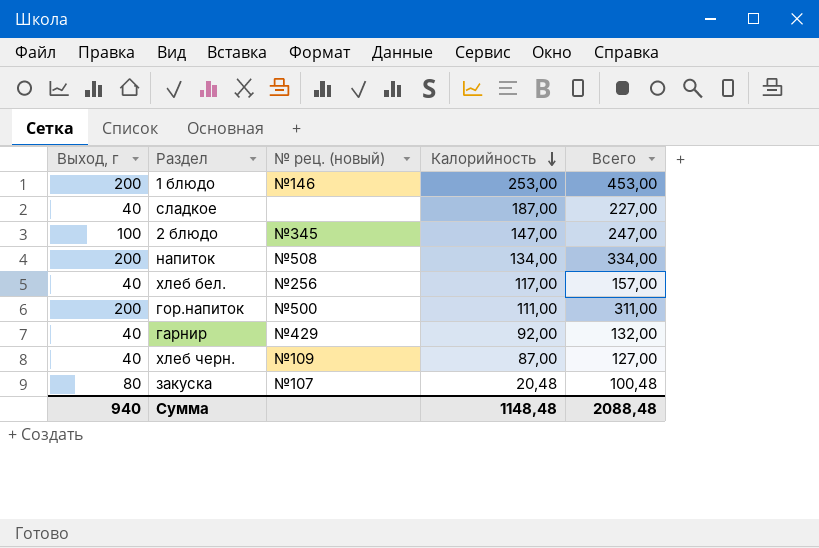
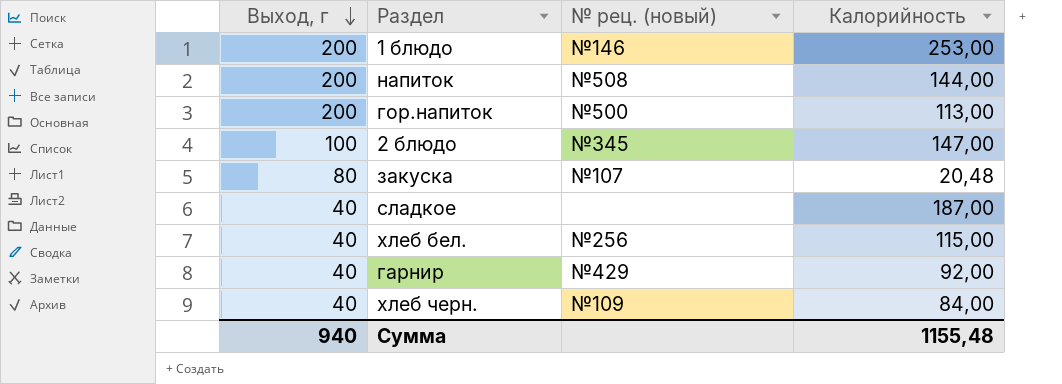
row order: Калорийность descending -> Выход, г descending
column Всего | formula: [Выход, г] + [Калорийность] -> none
напиток | Калорийность: 134,00 -> 144,00
гор.напиток | Калорийность: 111,00 -> 113,00
хлеб бел. | Калорийность: 117,00 -> 115,00
хлеб черн. | Калорийность: 87,00 -> 84,00
Сумма | Калорийность: 1148,48 -> 1155,48

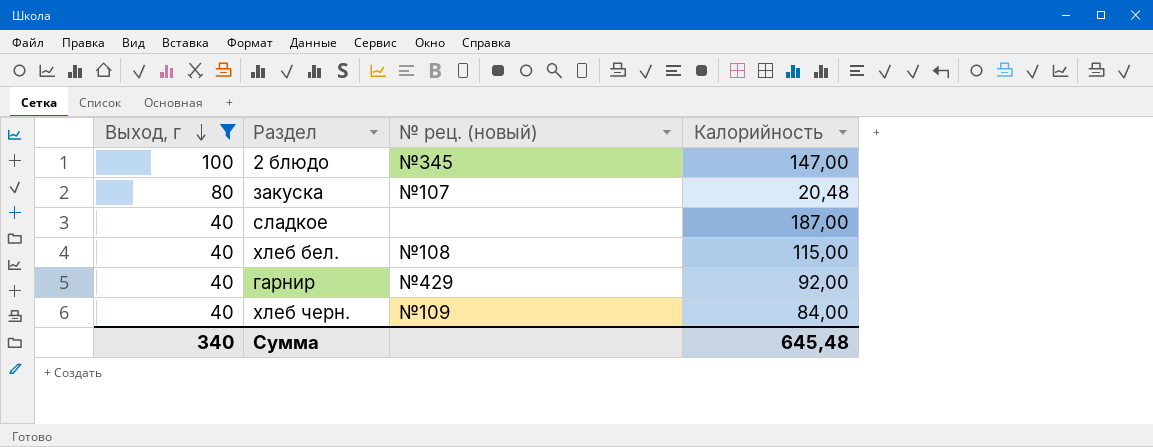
filter: none -> Выход, г != 200
хлеб бел. | № рец. (новый): №256 -> №108
Сумма | Выход, г: 940 -> 340
Сумма | Калорийность: 1155,48 -> 645,48

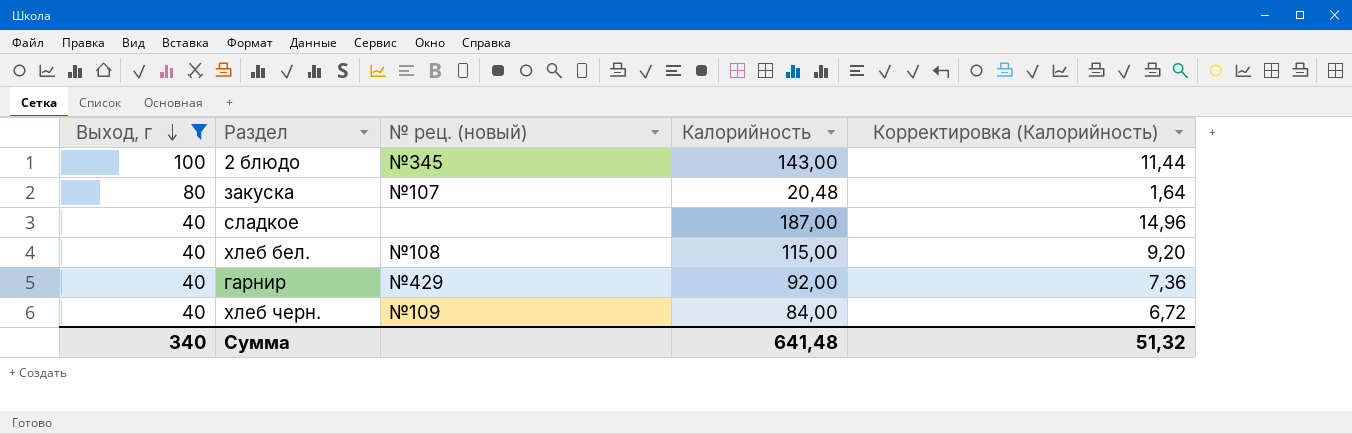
column Корректировка (Калорийность) | formula: none -> [Калорийность] * 0,08
2 блюдо | Калорийность: 147,00 -> 143,00
Сумма | Калорийность: 645,48 -> 641,48

